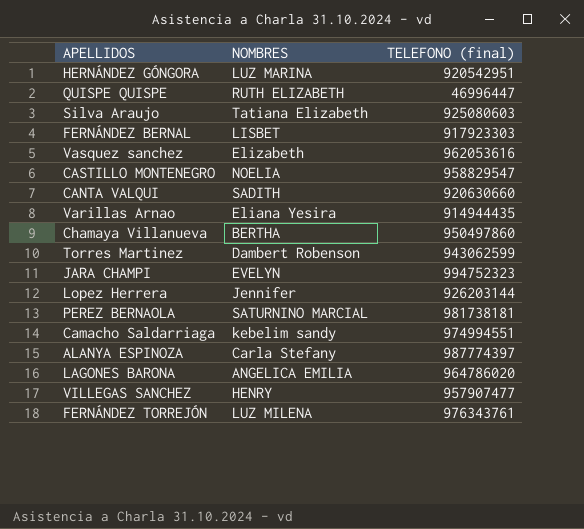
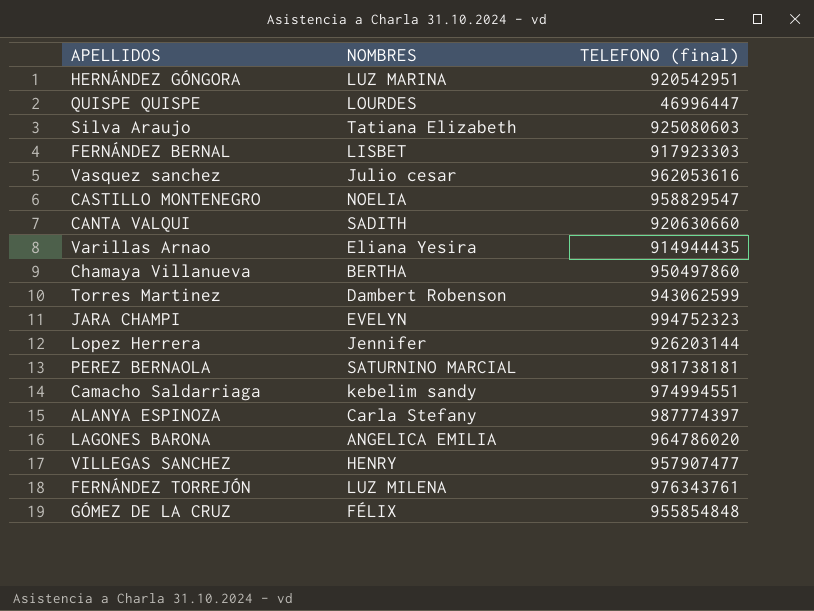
QUISPE QUISPE | NOMBRES: RUTH ELIZABETH -> LOURDES
Vasquez sanchez | NOMBRES: Elizabeth -> Julio cesar
row GÓMEZ DE LA CRUZ: none -> FÉLIX | 955854848

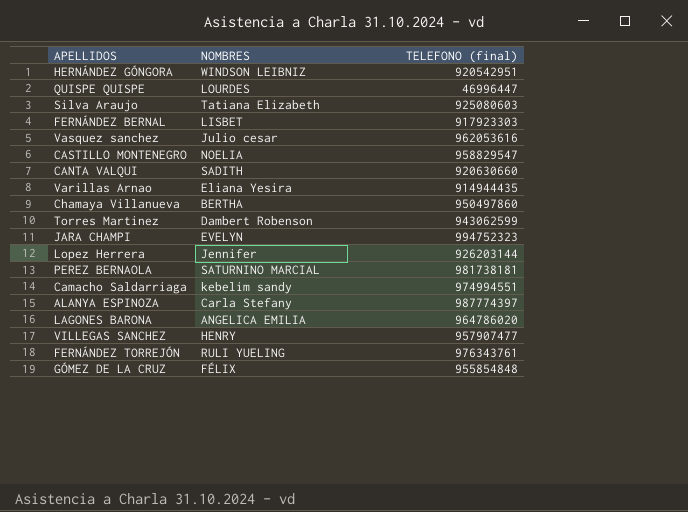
HERNÁNDEZ GÓNGORA | NOMBRES: LUZ MARINA -> WINDSON LEIBNIZ
FERNÁNDEZ TORREJÓN | NOMBRES: LUZ MILENA -> RULI YUELING

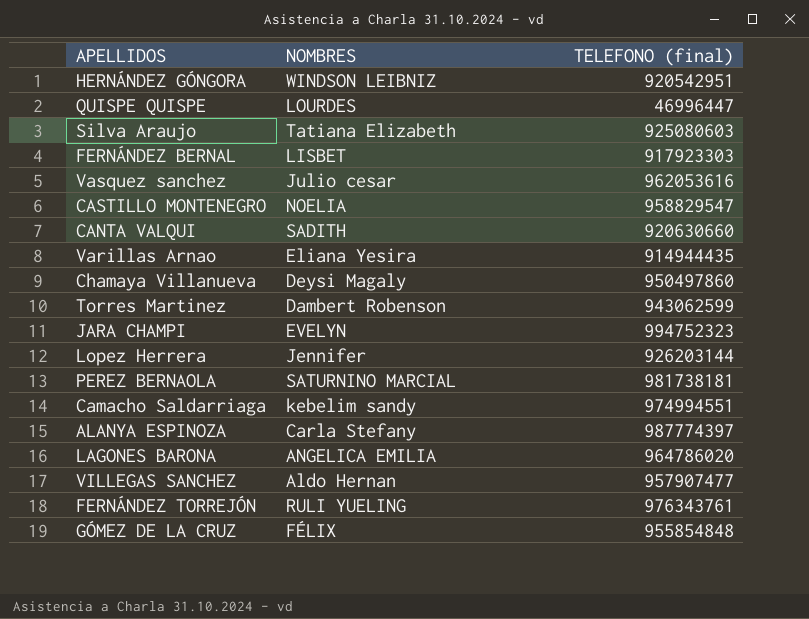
Chamaya Villanueva | NOMBRES: BERTHA -> Deysi Magaly
VILLEGAS SANCHEZ | NOMBRES: HENRY -> Aldo Hernan

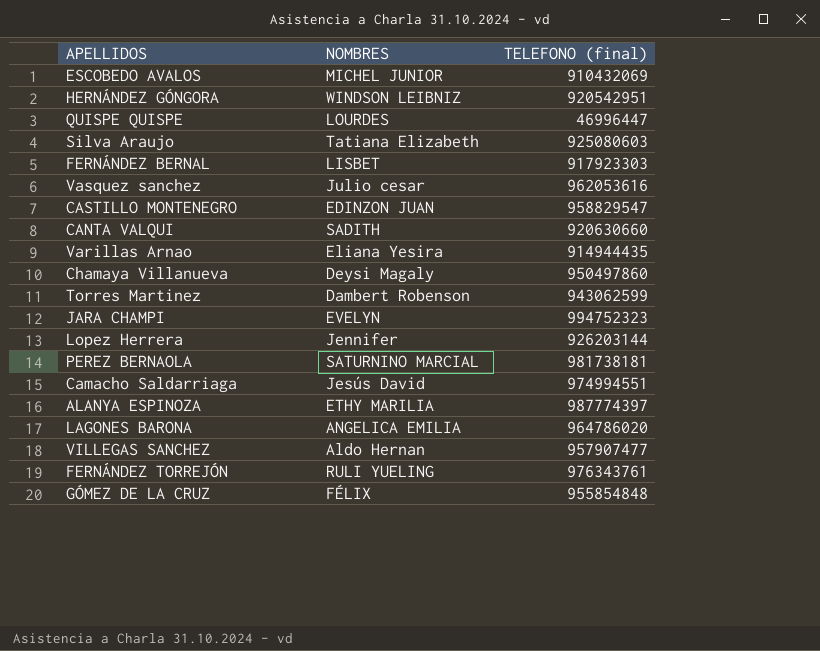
row ESCOBEDO AVALOS: none -> MICHEL JUNIOR | 910432069
CASTILLO MONTENEGRO | NOMBRES: NOELIA -> EDINZON JUAN
Camacho Saldarriaga | NOMBRES: kebelim sandy -> Jesús David
ALANYA ESPINOZA | NOMBRES: Carla Stefany -> ETHY MARILIA

